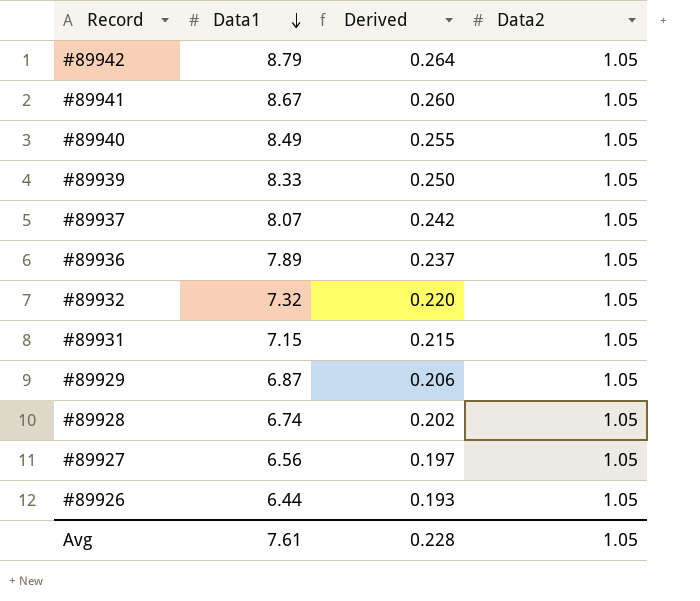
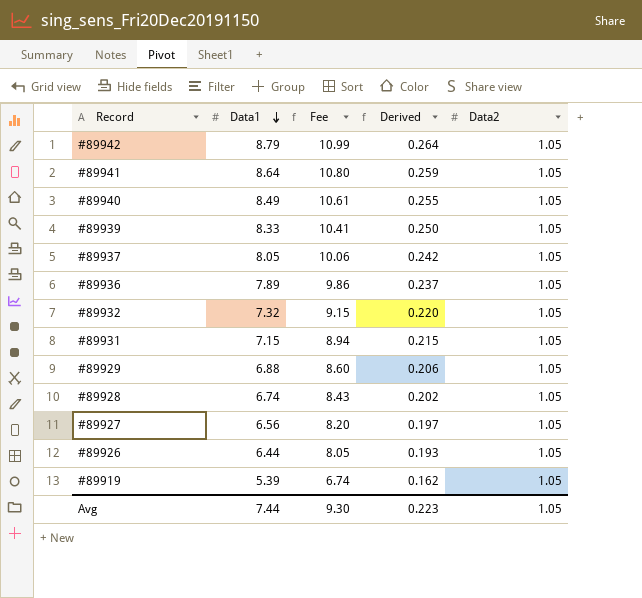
column Fee | formula: none -> [Data1] * 1.25
#89941 | Data1: 8.67 -> 8.64
#89941 | Derived: 0.260 -> 0.259
#89937 | Data1: 8.07 -> 8.05
#89929 | Data1: 6.87 -> 6.88
row #89919: none -> 5.39 | 6.74 | 0.162 | 1.05
Avg | Data1: 7.61 -> 7.44
Avg | Derived: 0.228 -> 0.223

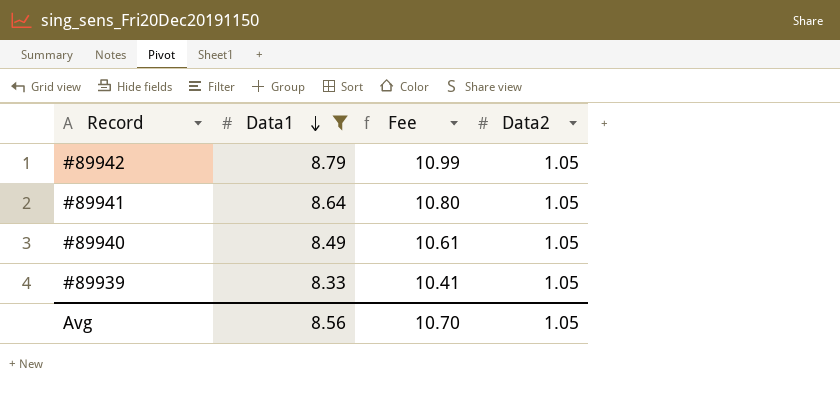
filter: none -> Data1 >= 8.33
column Derived | formula: [Data1] * 0.03 -> none
Avg | Data1: 7.44 -> 8.56
Avg | Fee: 9.30 -> 10.70

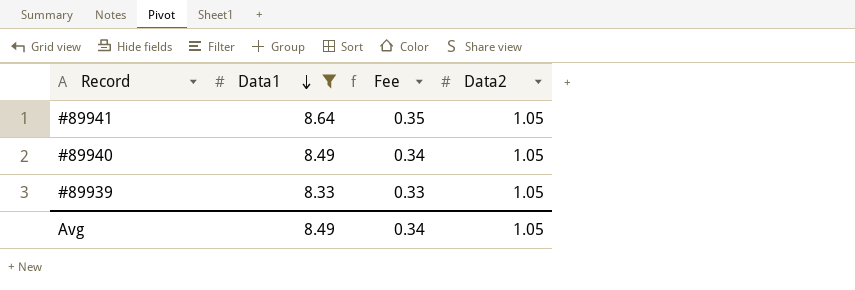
column Fee | formula: [Data1] * 1.25 -> [Data1] * 0.04
row #89942: 8.79 | 10.99 | 1.05 -> none
Avg | Data1: 8.56 -> 8.49
Avg | Fee: 10.70 -> 0.34

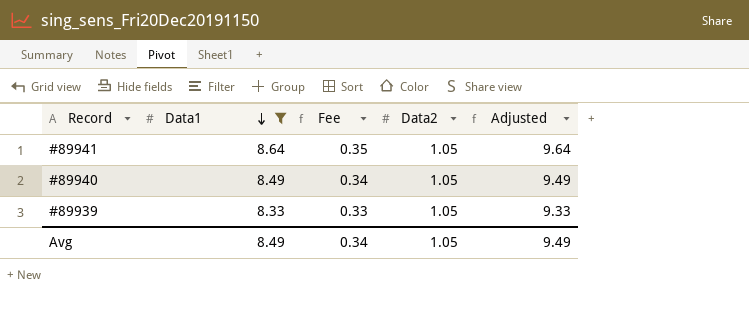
column Adjusted | formula: none -> [Data1] + 1

